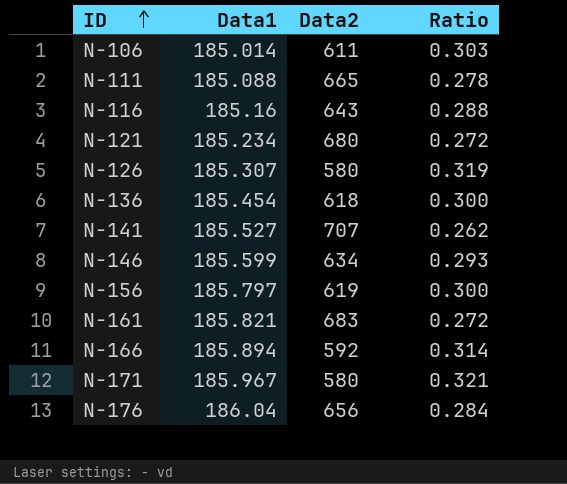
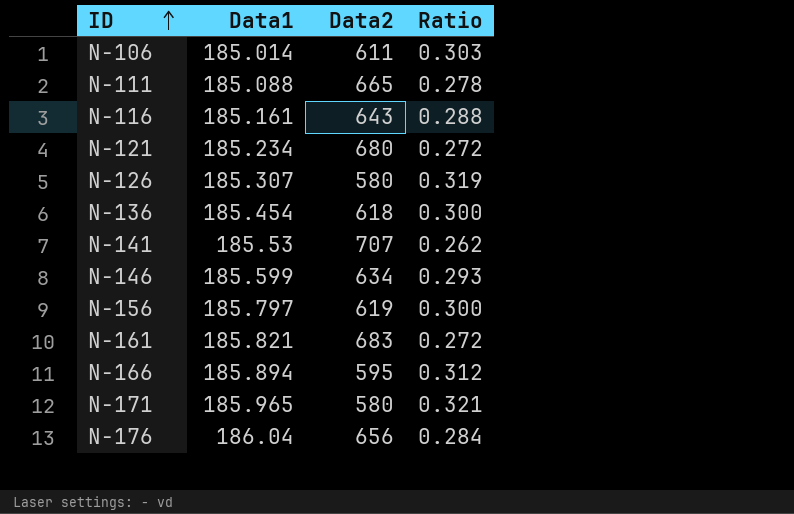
N-116 | Data1: 185.16 -> 185.161
N-141 | Data1: 185.527 -> 185.53
N-166 | Data2: 592 -> 595
N-166 | Ratio: 0.314 -> 0.312
N-171 | Data1: 185.967 -> 185.965

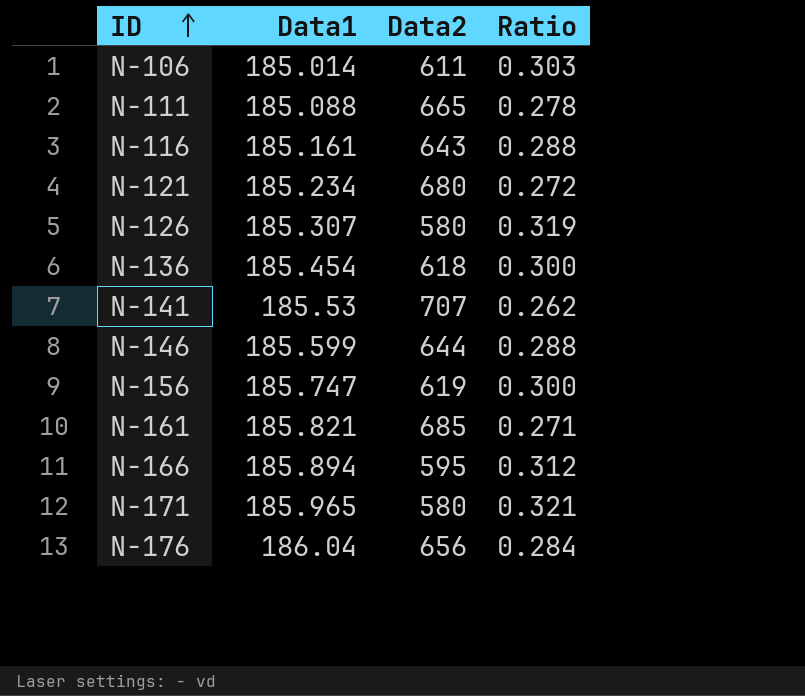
N-146 | Data2: 634 -> 644
N-146 | Ratio: 0.293 -> 0.288
N-156 | Data1: 185.797 -> 185.747
N-161 | Data2: 683 -> 685
N-161 | Ratio: 0.272 -> 0.271

